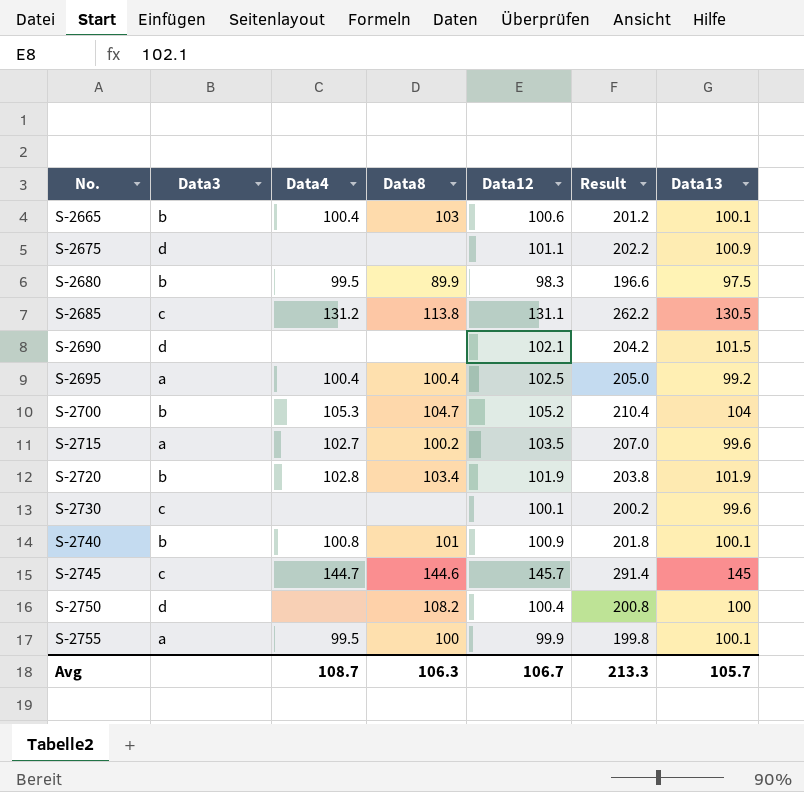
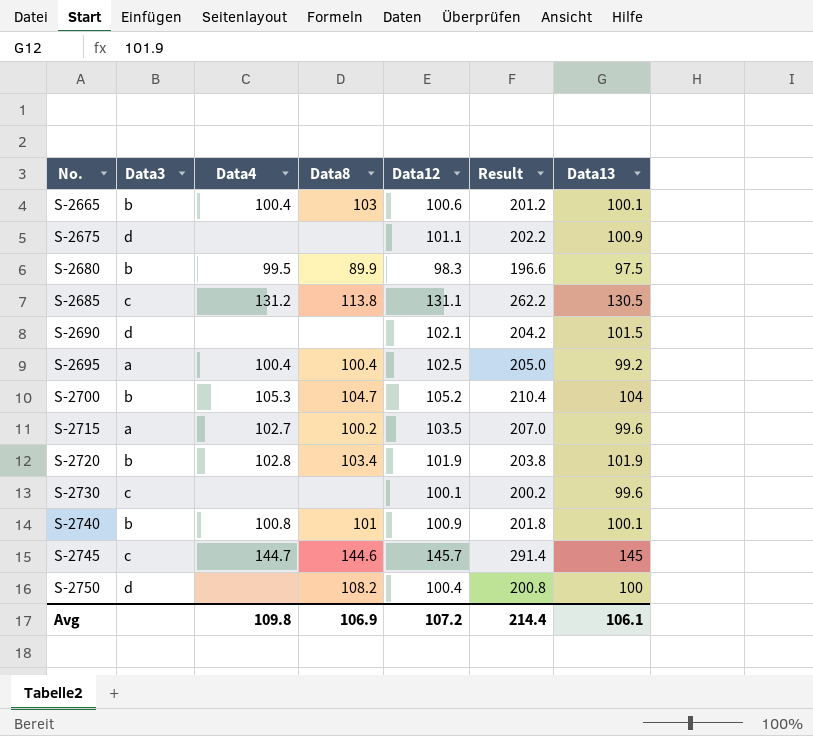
row S-2755: a | 99.5 | 100 | 99.9 | 199.8 | 100.1 -> none
Avg | Data4: 108.7 -> 109.8
Avg | Data8: 106.3 -> 106.9
Avg | Data12: 106.7 -> 107.2
Avg | Result: 213.3 -> 214.4
Avg | Data13: 105.7 -> 106.1

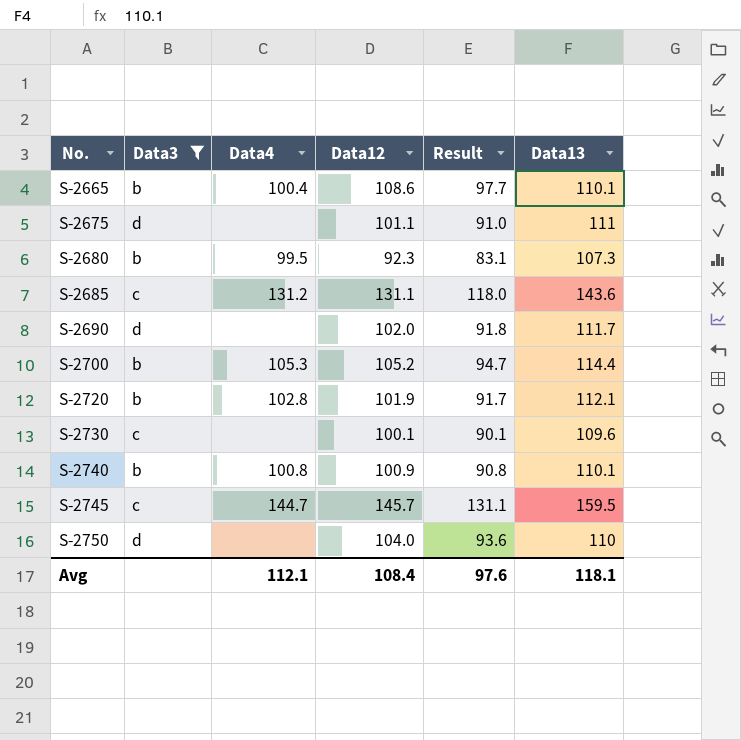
filter: none -> Data3 != a
column Data8 | position: 4 -> none
column Result | formula: [Data12] * 2 -> [Data12] * 0.9
S-2665 | Data12: 100.6 -> 108.6
S-2665 | Data13: 100.1 -> 110.1
S-2675 | Data13: 100.9 -> 111
S-2680 | Data12: 98.3 -> 92.3
S-2680 | Data13: 97.5 -> 107.3
S-2685 | Data13: 130.5 -> 143.6
S-2690 | Data12: 102.1 -> 102.0
S-2690 | Data13: 101.5 -> 111.7
S-2700 | Data13: 104 -> 114.4
S-2720 | Data13: 101.9 -> 112.1
S-2730 | Data13: 99.6 -> 109.6
S-2740 | Data13: 100.1 -> 110.1
S-2745 | Data13: 145 -> 159.5
S-2750 | Data12: 100.4 -> 104.0
S-2750 | Data13: 100 -> 110
Avg | Data4: 109.8 -> 112.1
Avg | Data12: 107.2 -> 108.4
Avg | Result: 214.4 -> 97.6
Avg | Data13: 106.1 -> 118.1

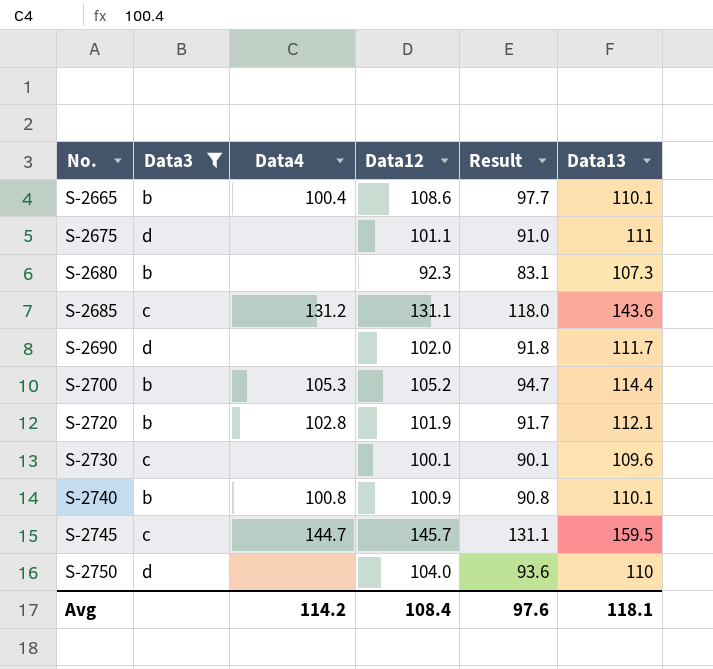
S-2680 | Data4: 99.5 -> none
Avg | Data4: 112.1 -> 114.2

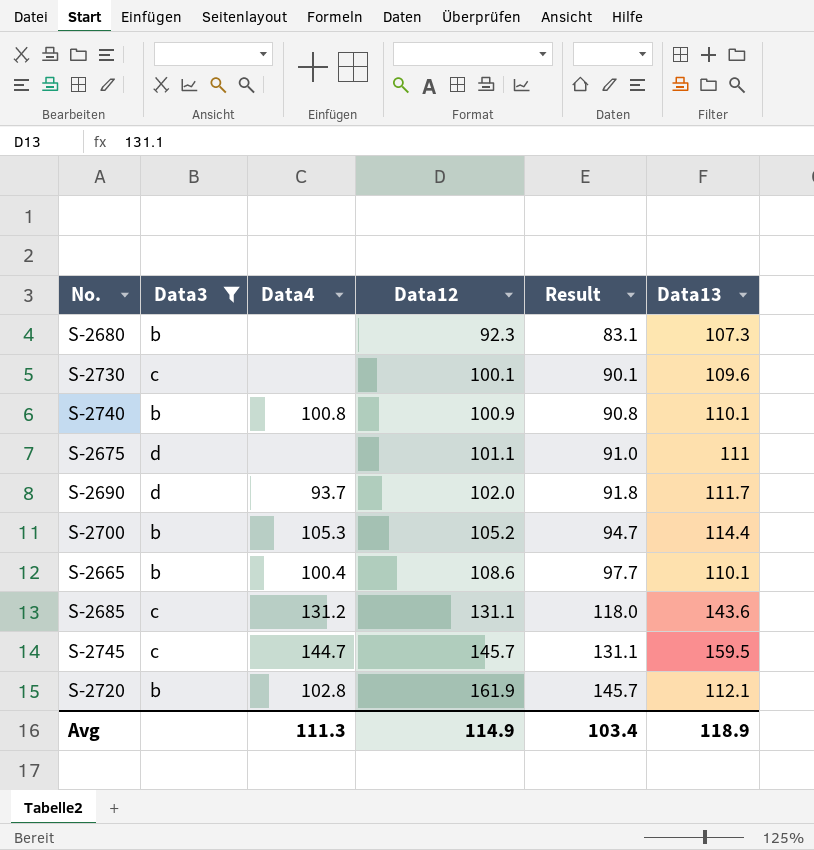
row order: No. ascending -> Data12 ascending
row S-2750: d | none | 104.0 | 93.6 | 110 -> none
S-2690 | Data4: none -> 93.7
S-2720 | Data12: 101.9 -> 161.9
S-2720 | Result: 91.7 -> 145.7
Avg | Data4: 114.2 -> 111.3
Avg | Data12: 108.4 -> 114.9
Avg | Result: 97.6 -> 103.4
Avg | Data13: 118.1 -> 118.9

